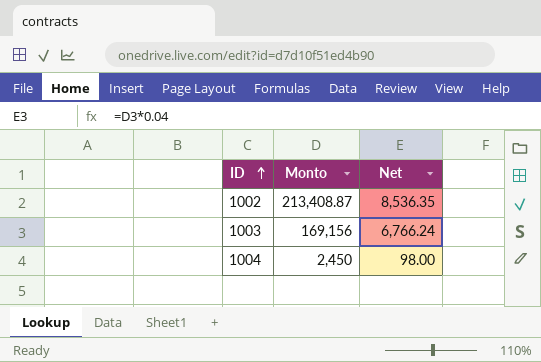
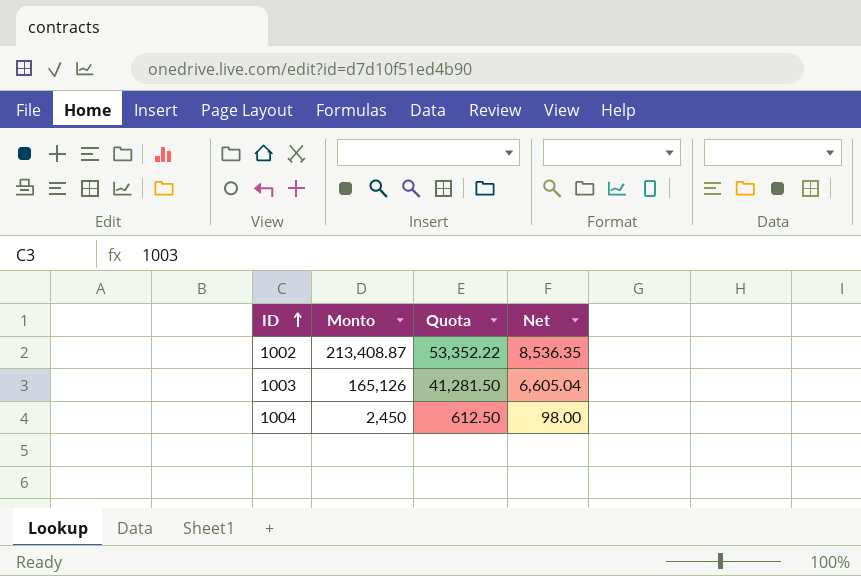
column Quota | formula: none -> [Monto] * 0.25
1003 | Monto: 169,156 -> 165,126
1003 | Net: 6,766.24 -> 6,605.04

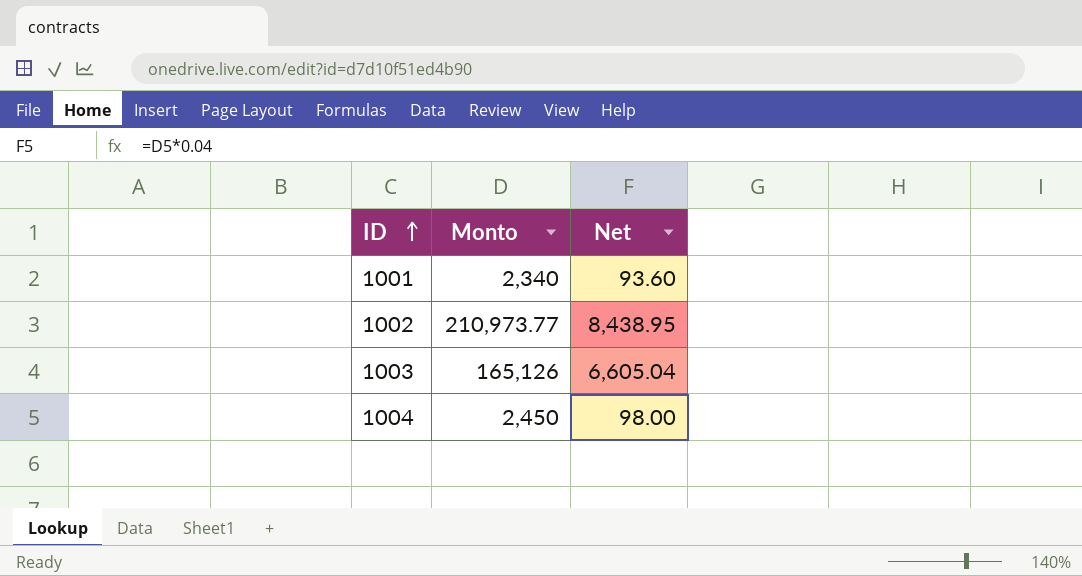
column Quota | formula: [Monto] * 0.25 -> none
row 1001: none -> 2,340 | 93.60
1002 | Monto: 213,408.87 -> 210,973.77
1002 | Net: 8,536.35 -> 8,438.95

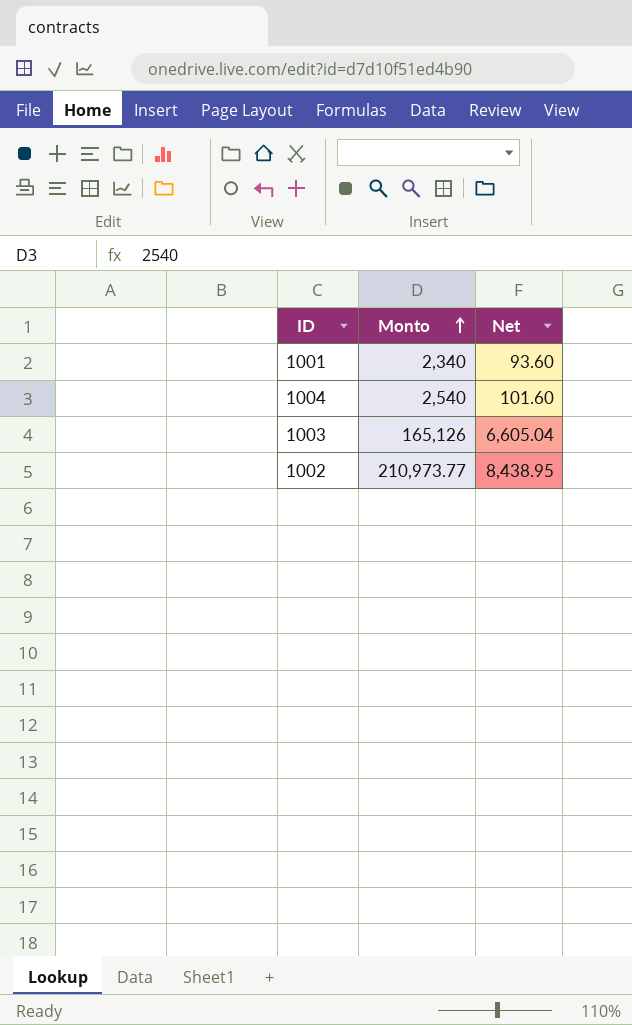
row order: ID ascending -> Monto ascending
1004 | Monto: 2,450 -> 2,540
1004 | Net: 98.00 -> 101.60

